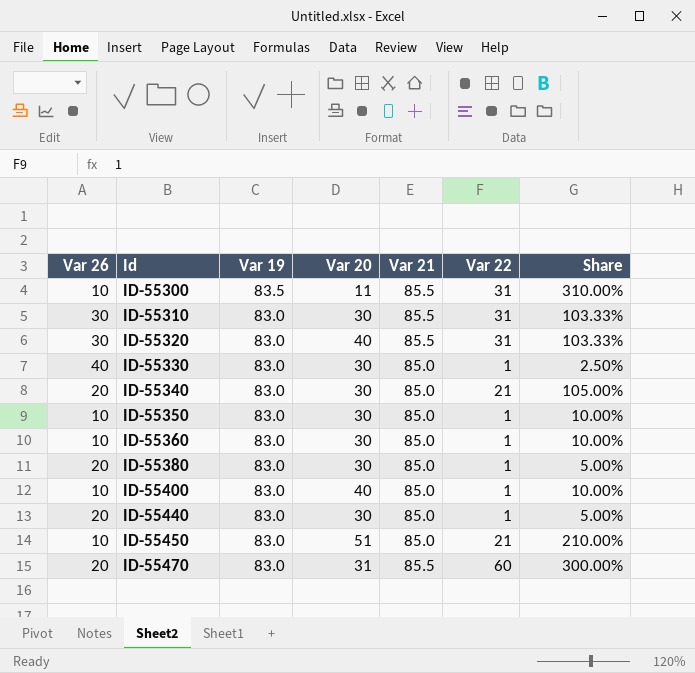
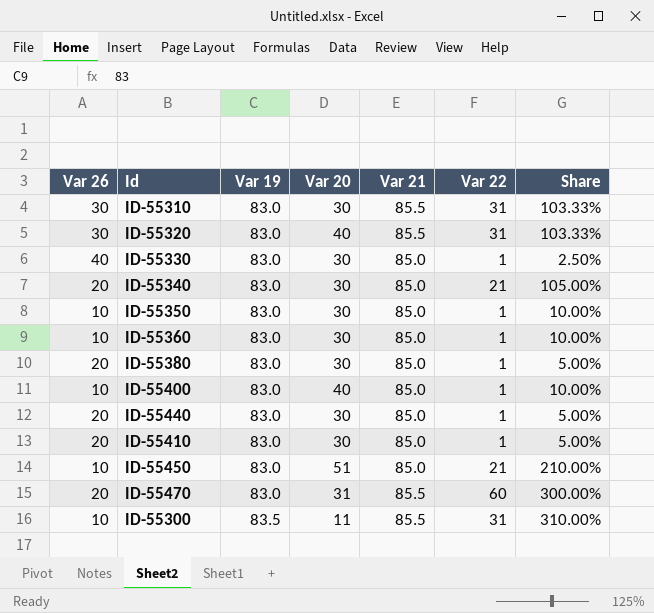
row order: Id ascending -> Var 19 ascending
row ID-55410: none -> 20 | 83.0 | 30 | 85.0 | 1 | 5.00%

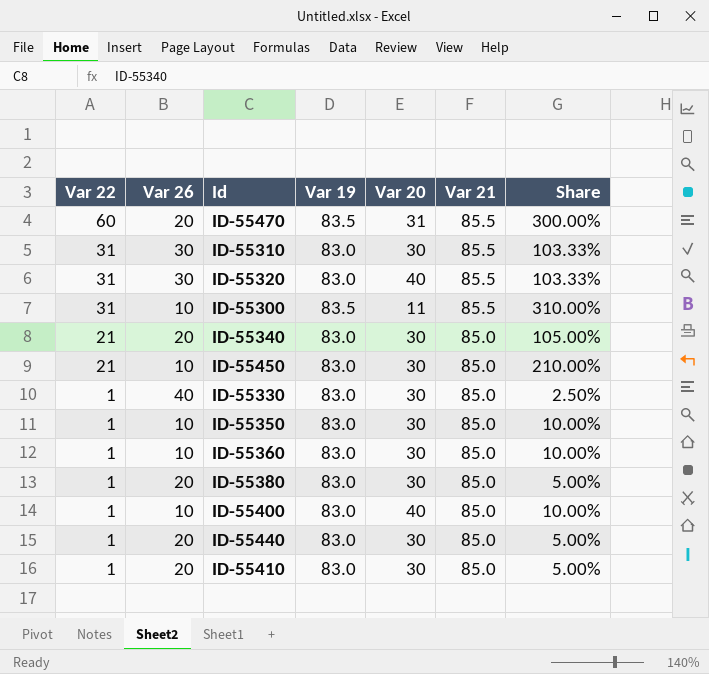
row order: Var 19 ascending -> Var 22 descending
column Var 22 | position: 6 -> 1
ID-55470 | Var 19: 83.0 -> 83.5
ID-55450 | Var 20: 51 -> 30

